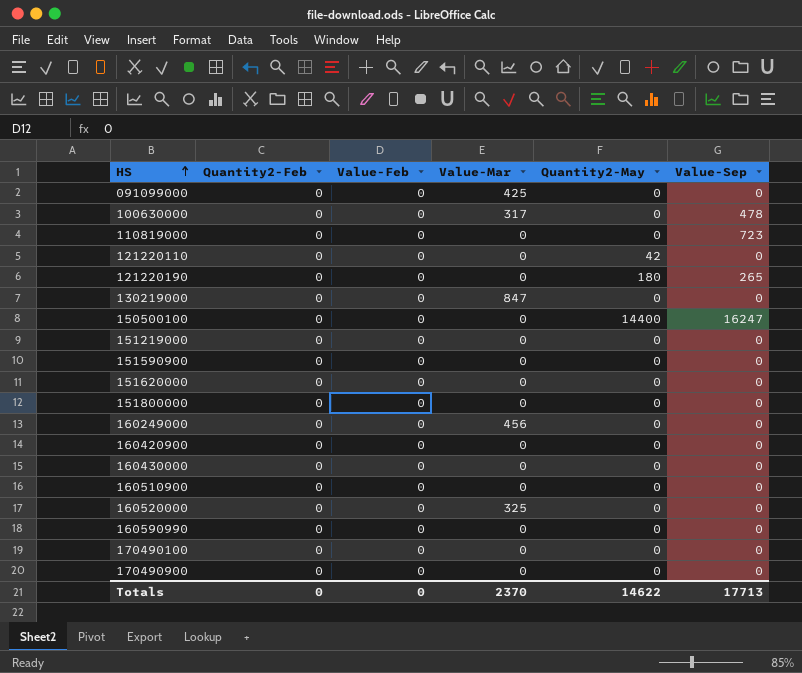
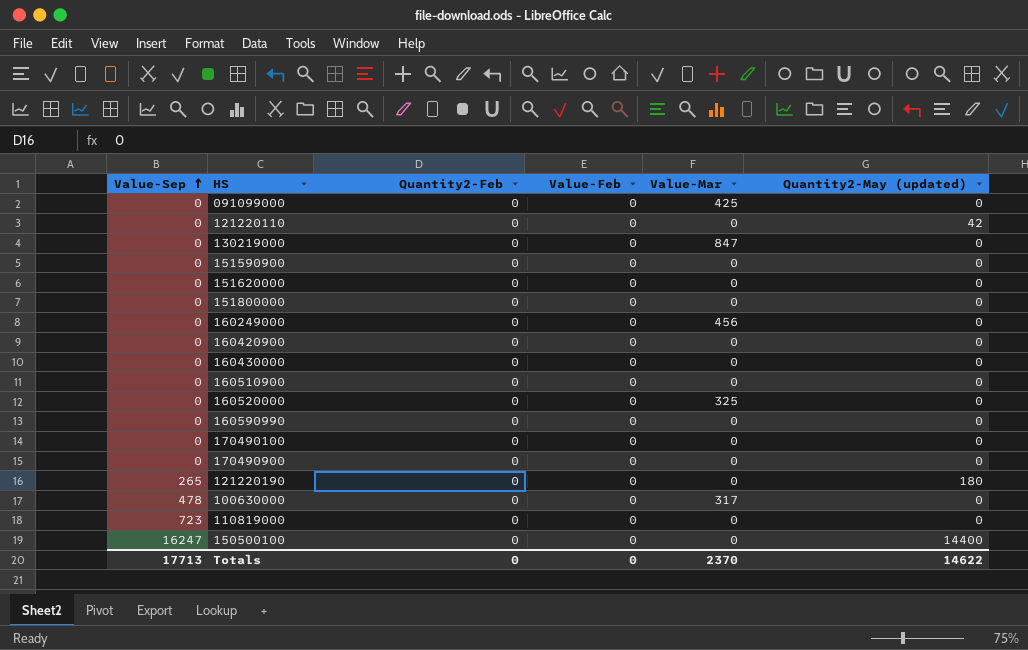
row order: HS ascending -> Value-Sep ascending
column Value-Sep | position: 6 -> 1
column name: Quantity2-May -> Quantity2-May (updated)
row 151219000: 0 | 0 | 0 | 0 | 0 -> none

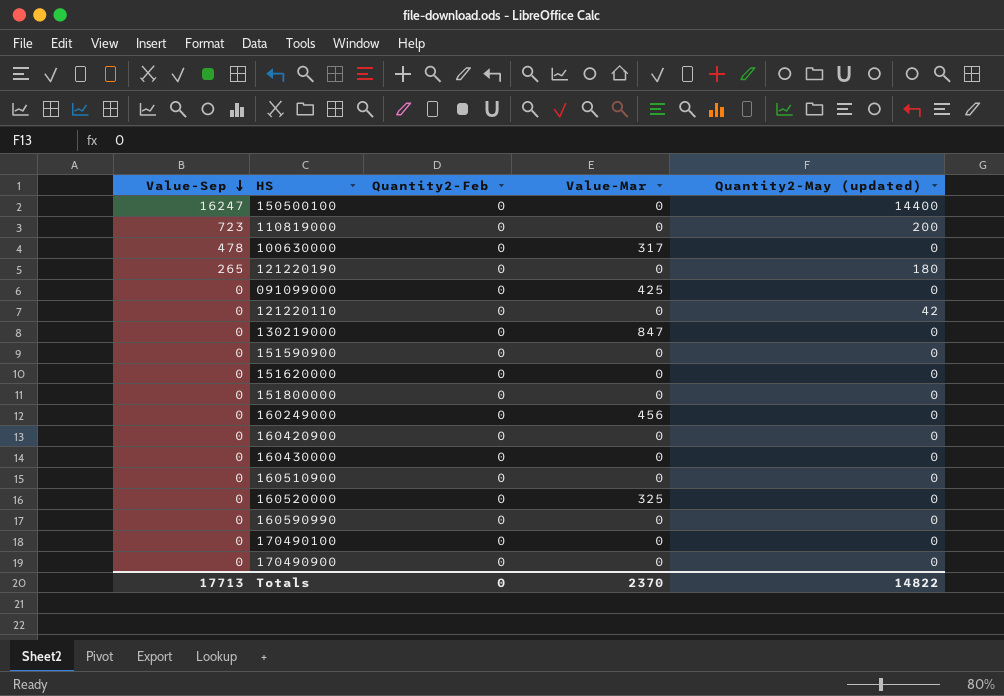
row order: Value-Sep ascending -> Value-Sep descending
column Value-Feb | position: 4 -> none
110819000 | Quantity2-May (updated): 0 -> 200
Totals | Quantity2-May (updated): 14622 -> 14822

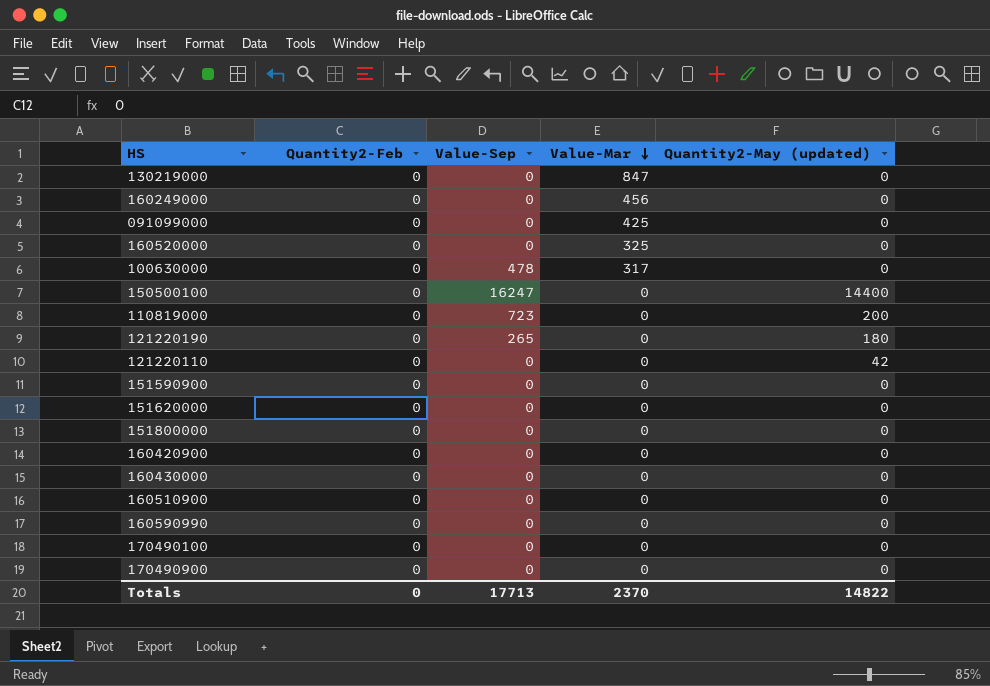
row order: Value-Sep descending -> Value-Mar descending
column Value-Sep | position: 1 -> 3

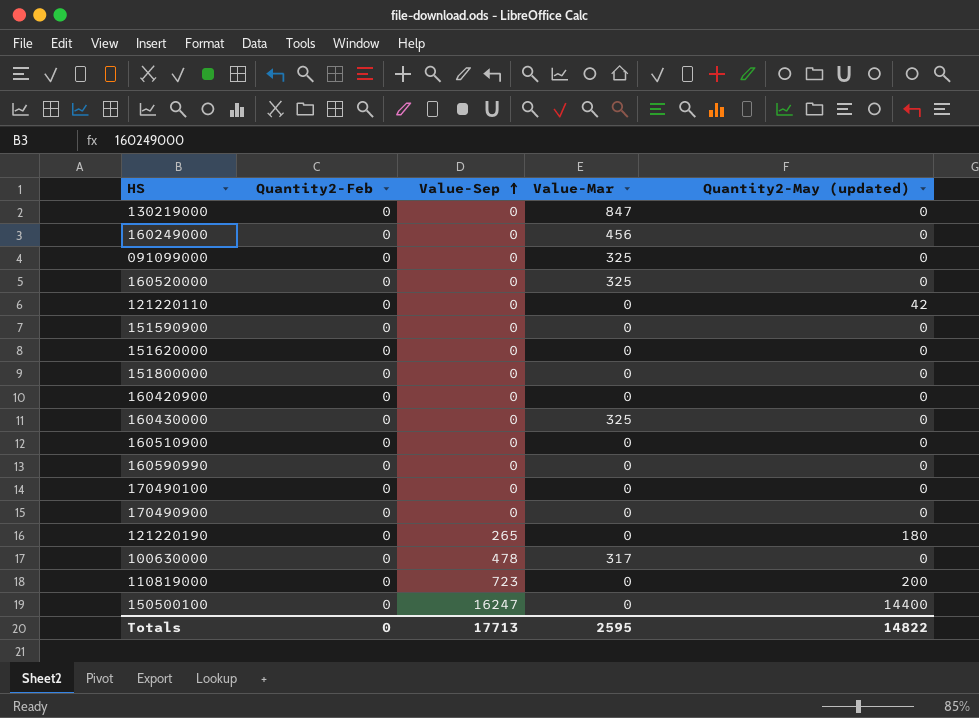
row order: Value-Mar descending -> Value-Sep ascending
091099000 | Value-Mar: 425 -> 325
160430000 | Value-Mar: 0 -> 325
Totals | Value-Mar: 2370 -> 2595

